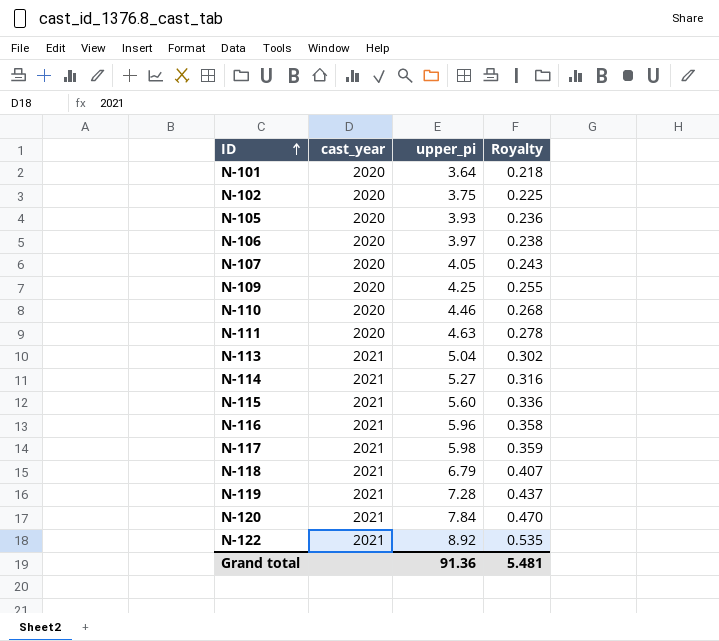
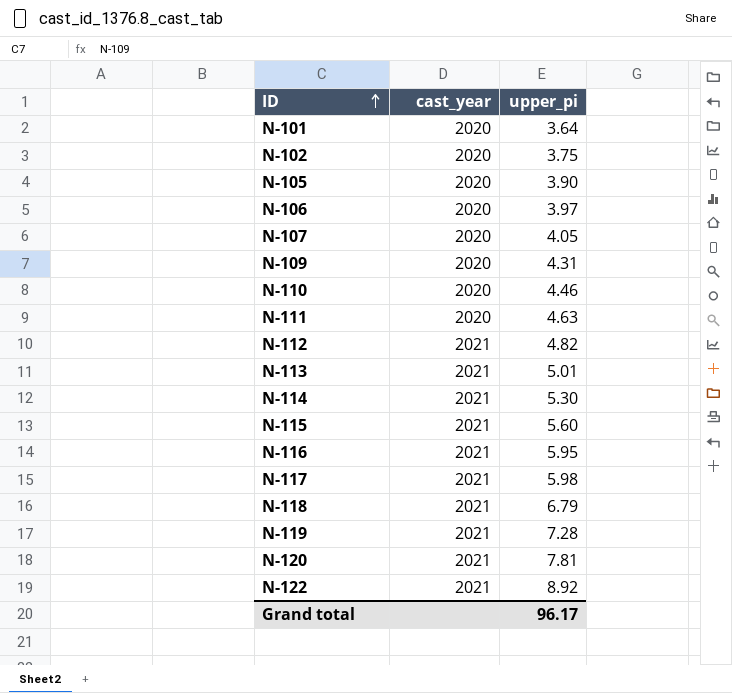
column Royalty | formula: [upper_pi] * 0.06 -> none
N-105 | upper_pi: 3.93 -> 3.90
N-109 | upper_pi: 4.25 -> 4.31
row N-112: none -> 2021 | 4.82
N-113 | upper_pi: 5.04 -> 5.01
N-114 | upper_pi: 5.27 -> 5.30
N-116 | upper_pi: 5.96 -> 5.95
N-120 | upper_pi: 7.84 -> 7.81
Grand total | upper_pi: 91.36 -> 96.17

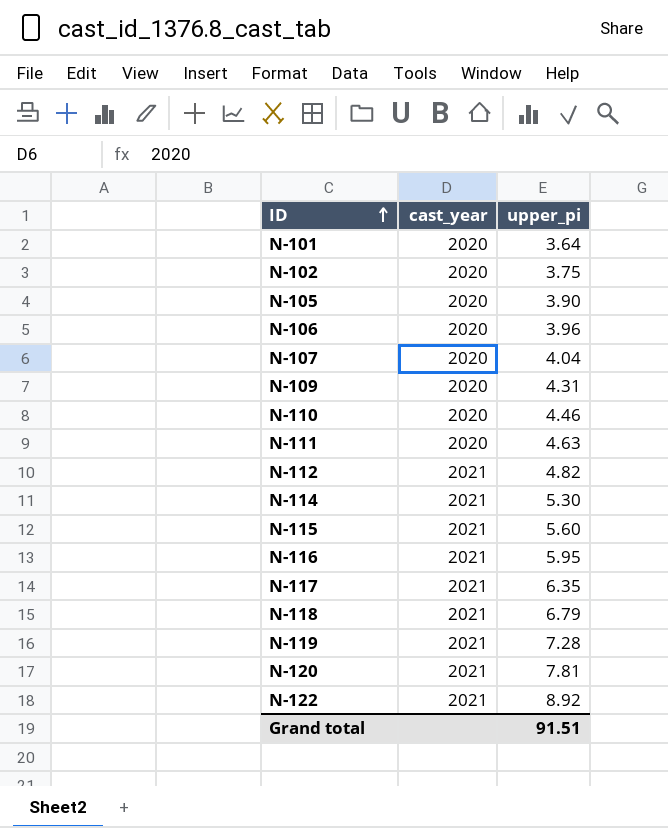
row N-113: 2021 | 5.01 -> none
N-106 | upper_pi: 3.97 -> 3.96
N-107 | upper_pi: 4.05 -> 4.04
N-117 | upper_pi: 5.98 -> 6.35
Grand total | upper_pi: 96.17 -> 91.51

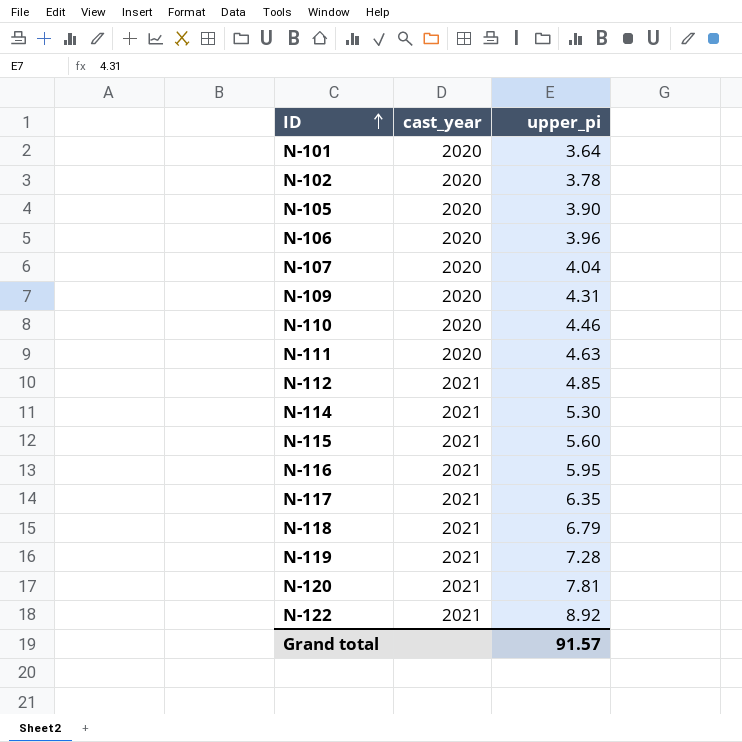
N-102 | upper_pi: 3.75 -> 3.78
N-112 | upper_pi: 4.82 -> 4.85
Grand total | upper_pi: 91.51 -> 91.57

